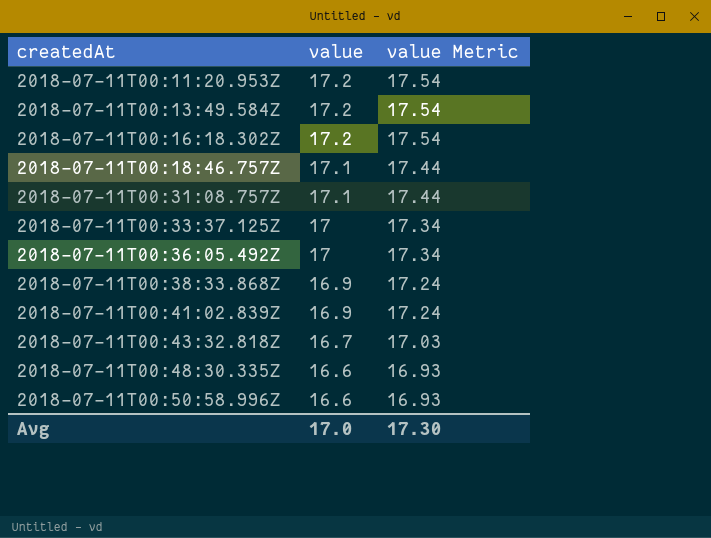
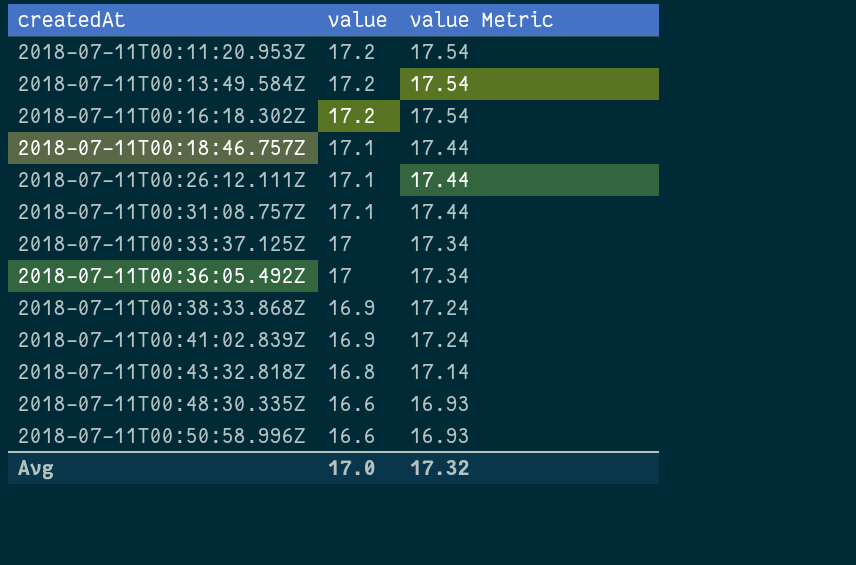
row 2018-07-11T00:26:12.111Z: none -> 17.1 | 17.44
2018-07-11T00:43:32.818Z | value: 16.7 -> 16.8
2018-07-11T00:43:32.818Z | value Metric: 17.03 -> 17.14
Avg | value Metric: 17.30 -> 17.32

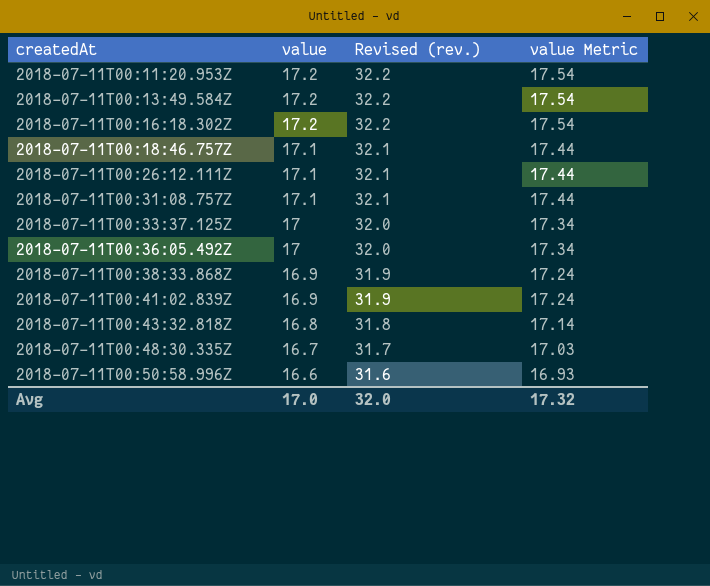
column Revised (rev.) | formula: none -> [value] + 15
2018-07-11T00:48:30.335Z | value: 16.6 -> 16.7
2018-07-11T00:48:30.335Z | value Metric: 16.93 -> 17.03

